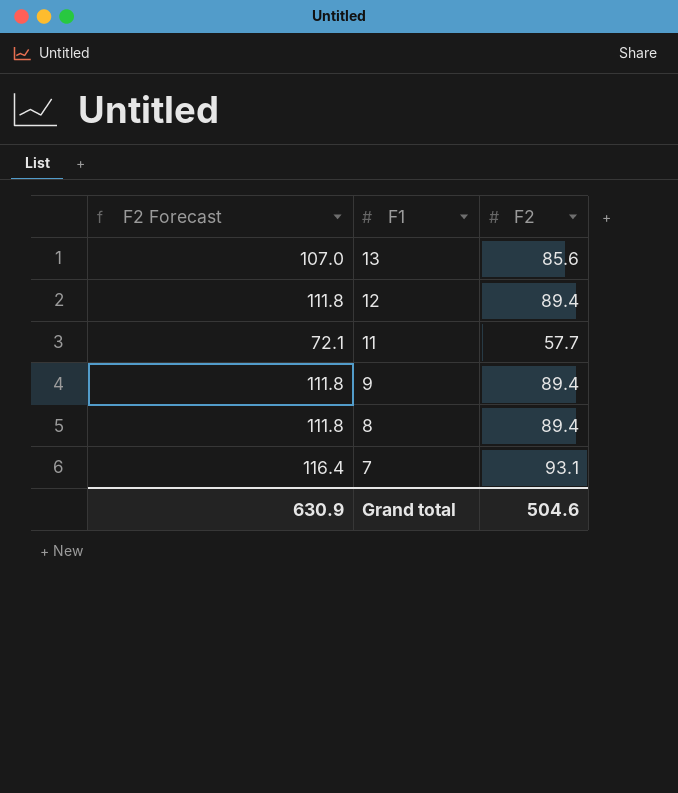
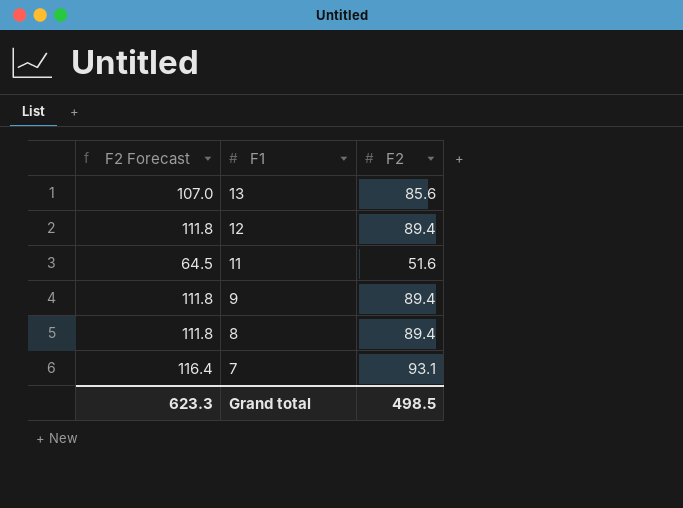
11 | F2 Forecast: 72.1 -> 64.5
11 | F2: 57.7 -> 51.6
Grand total | F2 Forecast: 630.9 -> 623.3
Grand total | F2: 504.6 -> 498.5

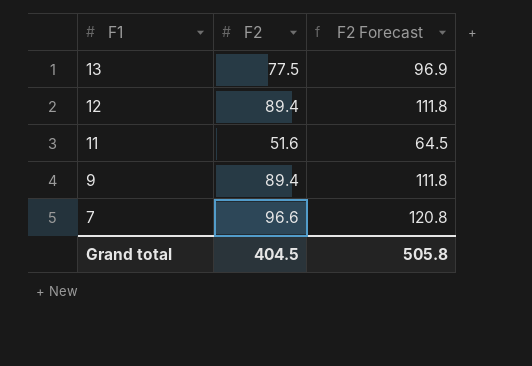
column F2 Forecast | position: 1 -> 3
row 8: 111.8 | 89.4 -> none
13 | F2: 85.6 -> 77.5
13 | F2 Forecast: 107.0 -> 96.9
7 | F2: 93.1 -> 96.6
7 | F2 Forecast: 116.4 -> 120.8
Grand total | F2: 498.5 -> 404.5
Grand total | F2 Forecast: 623.3 -> 505.8

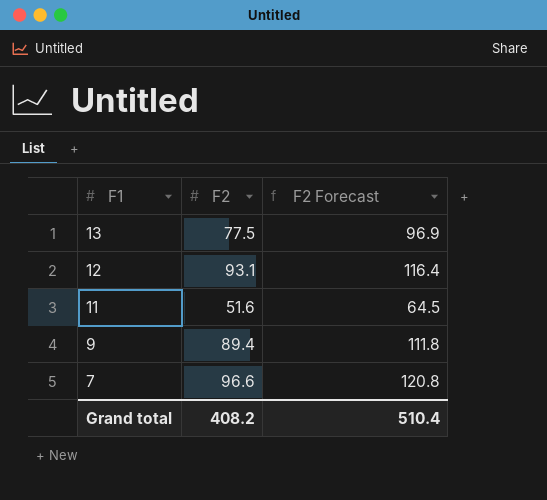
12 | F2: 89.4 -> 93.1
12 | F2 Forecast: 111.8 -> 116.4
Grand total | F2: 404.5 -> 408.2
Grand total | F2 Forecast: 505.8 -> 510.4

